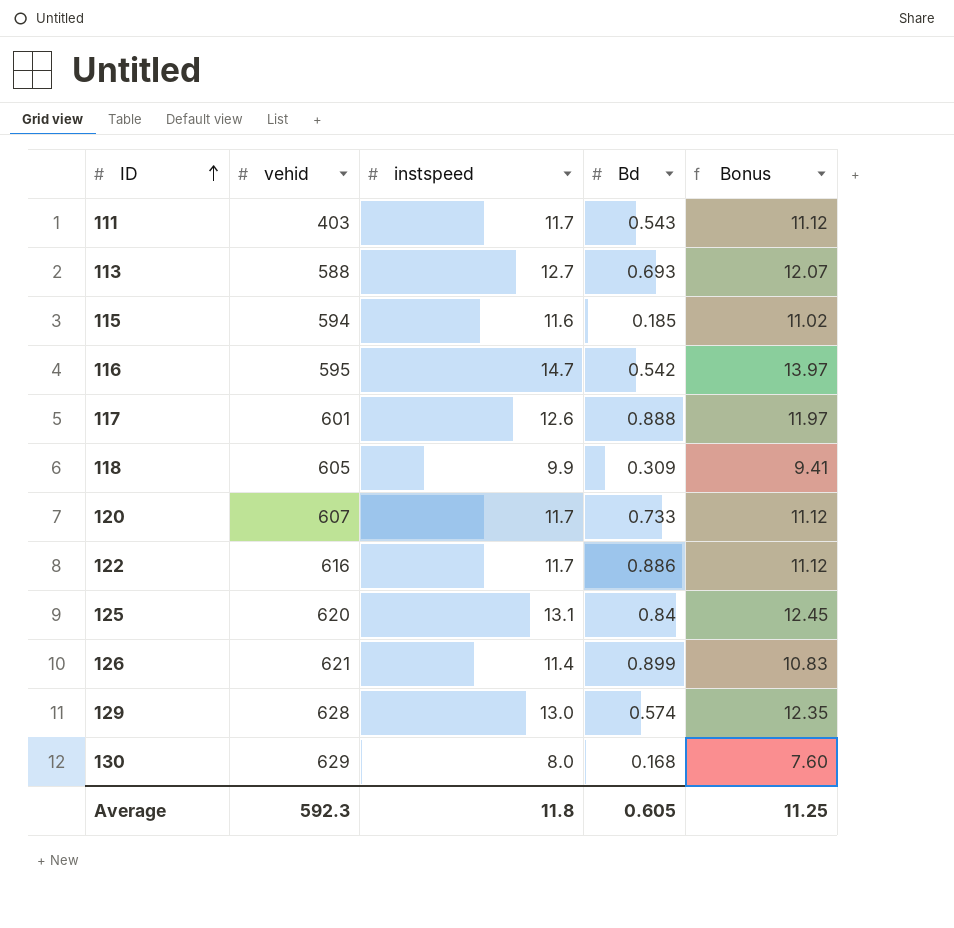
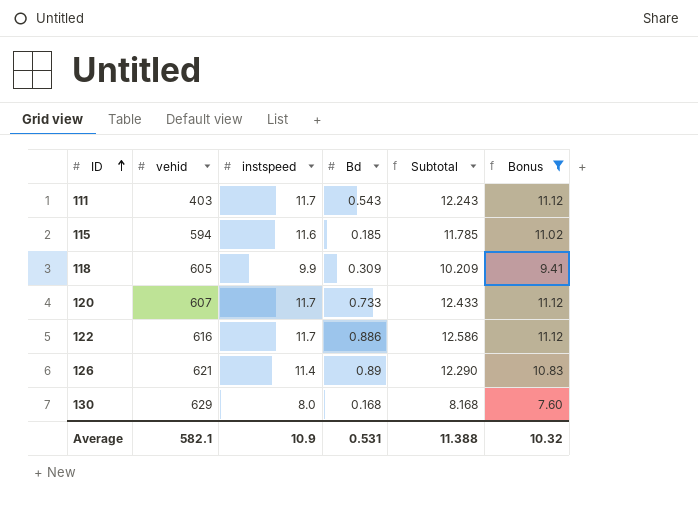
filter: none -> Bonus <= 11.12
column Subtotal | formula: none -> [instspeed] + [Bd]
126 | Bd: 0.899 -> 0.89
Average | vehid: 592.3 -> 582.1
Average | instspeed: 11.8 -> 10.9
Average | Bd: 0.605 -> 0.531
Average | Bonus: 11.25 -> 10.32

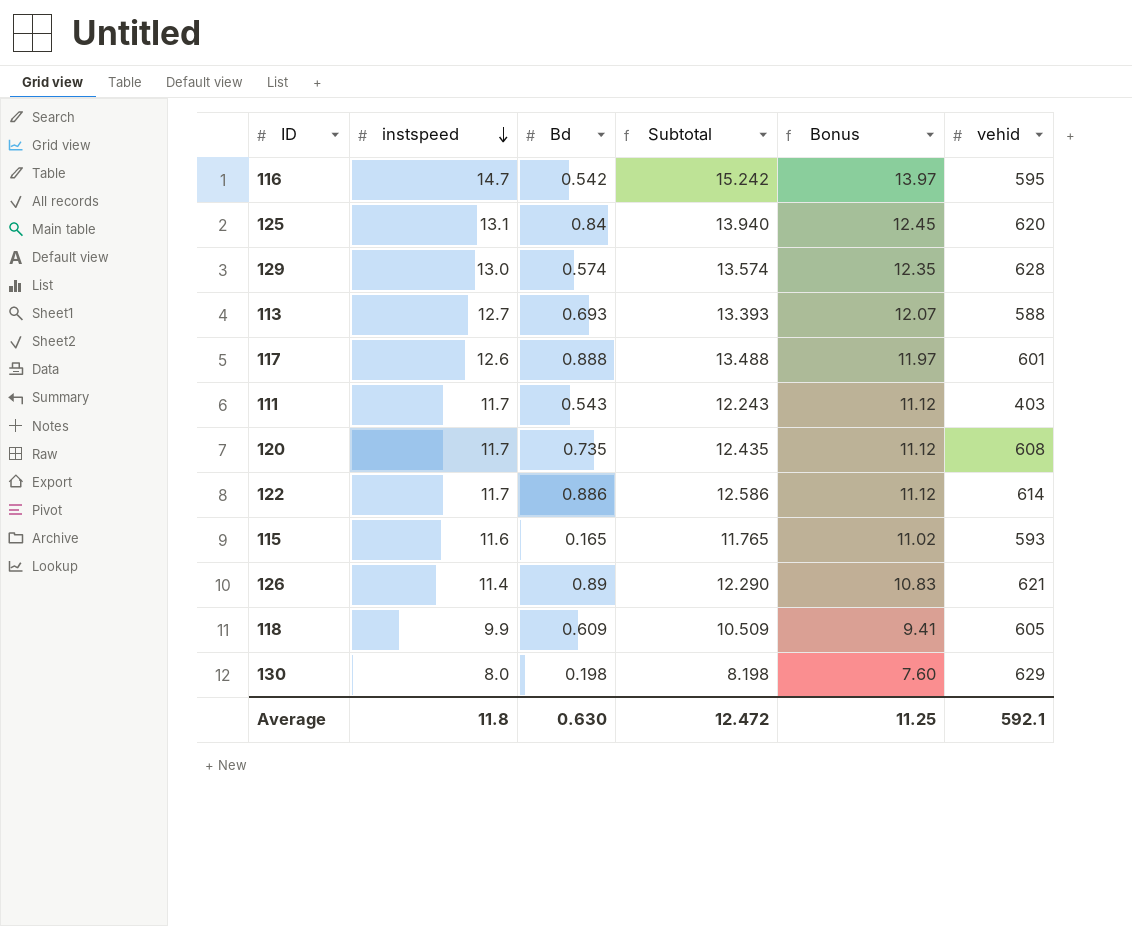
filter: Bonus <= 11.12 -> none
row order: ID ascending -> instspeed descending
column vehid | position: 2 -> 6
120 | Bd: 0.733 -> 0.735
120 | Subtotal: 12.433 -> 12.435
120 | vehid: 607 -> 608
122 | vehid: 616 -> 614
115 | Bd: 0.185 -> 0.165
115 | Subtotal: 11.785 -> 11.765
115 | vehid: 594 -> 593
118 | Bd: 0.309 -> 0.609
118 | Subtotal: 10.209 -> 10.509
130 | Bd: 0.168 -> 0.198
130 | Subtotal: 8.168 -> 8.198
Average | instspeed: 10.9 -> 11.8
Average | Bd: 0.531 -> 0.630
Average | Subtotal: 11.388 -> 12.472
Average | Bonus: 10.32 -> 11.25
Average | vehid: 582.1 -> 592.1

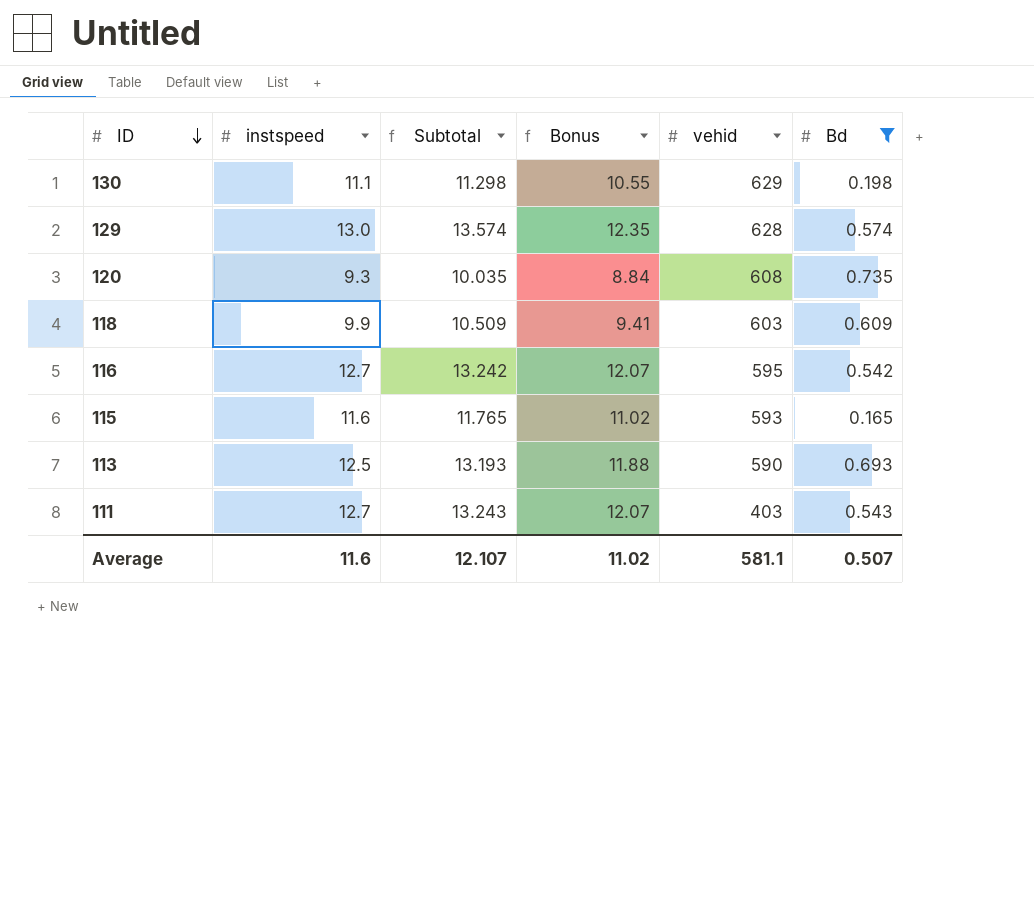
filter: none -> Bd <= 0.735
row order: instspeed descending -> ID descending
column Bd | position: 3 -> 6
130 | instspeed: 8.0 -> 11.1
130 | Subtotal: 8.198 -> 11.298
130 | Bonus: 7.60 -> 10.55
120 | instspeed: 11.7 -> 9.3
120 | Subtotal: 12.435 -> 10.035
120 | Bonus: 11.12 -> 8.84
118 | vehid: 605 -> 603
116 | instspeed: 14.7 -> 12.7
116 | Subtotal: 15.242 -> 13.242
116 | Bonus: 13.97 -> 12.07
113 | instspeed: 12.7 -> 12.5
113 | Subtotal: 13.393 -> 13.193
113 | Bonus: 12.07 -> 11.88
113 | vehid: 588 -> 590
111 | instspeed: 11.7 -> 12.7
111 | Subtotal: 12.243 -> 13.243
111 | Bonus: 11.12 -> 12.07
Average | instspeed: 11.8 -> 11.6
Average | Subtotal: 12.472 -> 12.107
Average | Bonus: 11.25 -> 11.02
Average | vehid: 592.1 -> 581.1
Average | Bd: 0.630 -> 0.507

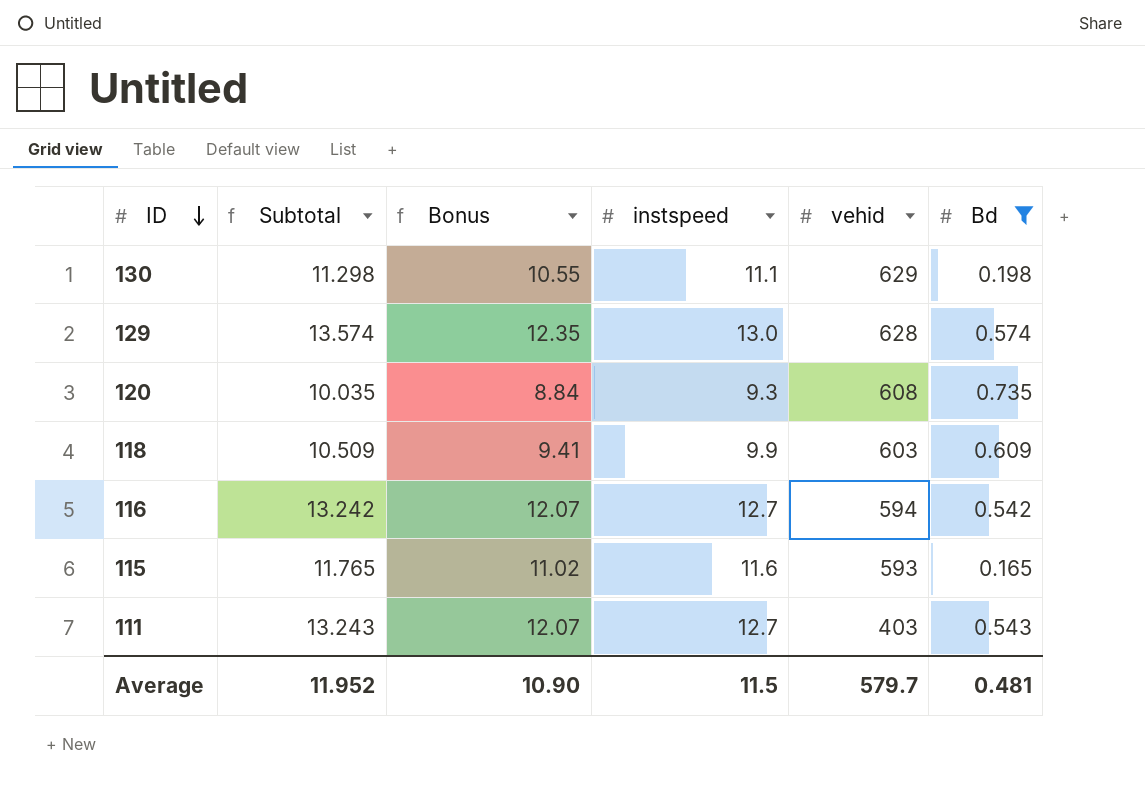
column instspeed | position: 2 -> 4
row 113: 12.5 | 13.193 | 11.88 | 590 | 0.693 -> none
116 | vehid: 595 -> 594
Average | Subtotal: 12.107 -> 11.952
Average | Bonus: 11.02 -> 10.90
Average | instspeed: 11.6 -> 11.5
Average | vehid: 581.1 -> 579.7
Average | Bd: 0.507 -> 0.481

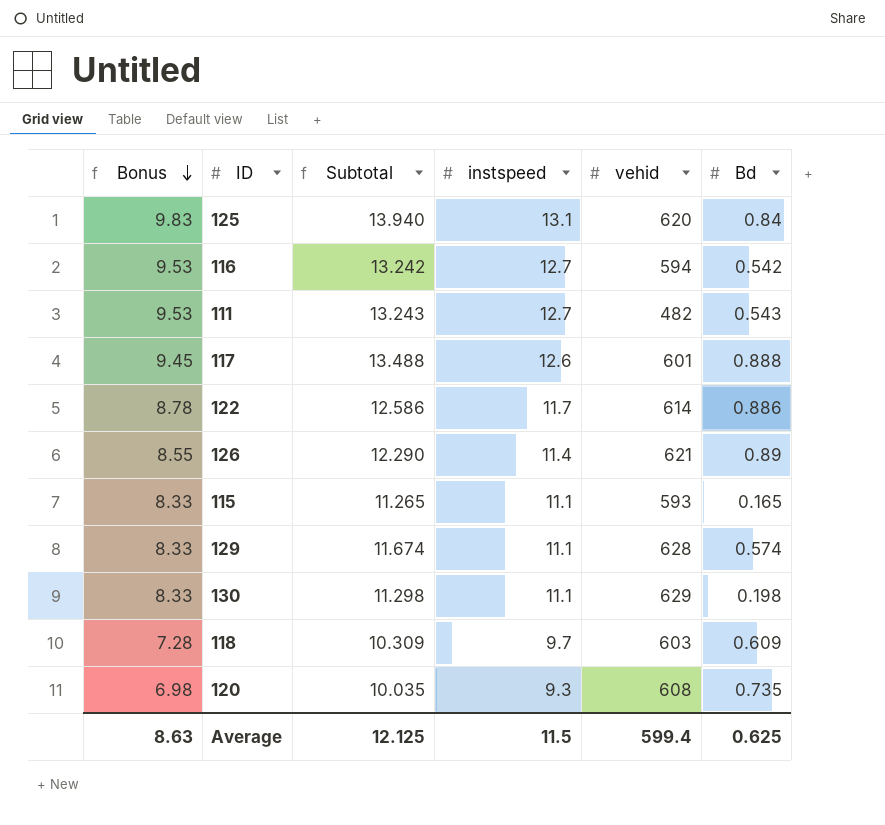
filter: Bd <= 0.735 -> none
row order: ID descending -> Bonus descending
column Bonus | formula: [instspeed] * 0.95 -> [instspeed] * 0.75
column Bonus | position: 3 -> 1
111 | vehid: 403 -> 482
115 | Subtotal: 11.765 -> 11.265
115 | instspeed: 11.6 -> 11.1
129 | Subtotal: 13.574 -> 11.674
129 | instspeed: 13.0 -> 11.1
118 | Subtotal: 10.509 -> 10.309
118 | instspeed: 9.9 -> 9.7
Average | Bonus: 10.90 -> 8.63
Average | Subtotal: 11.952 -> 12.125
Average | vehid: 579.7 -> 599.4
Average | Bd: 0.481 -> 0.625

